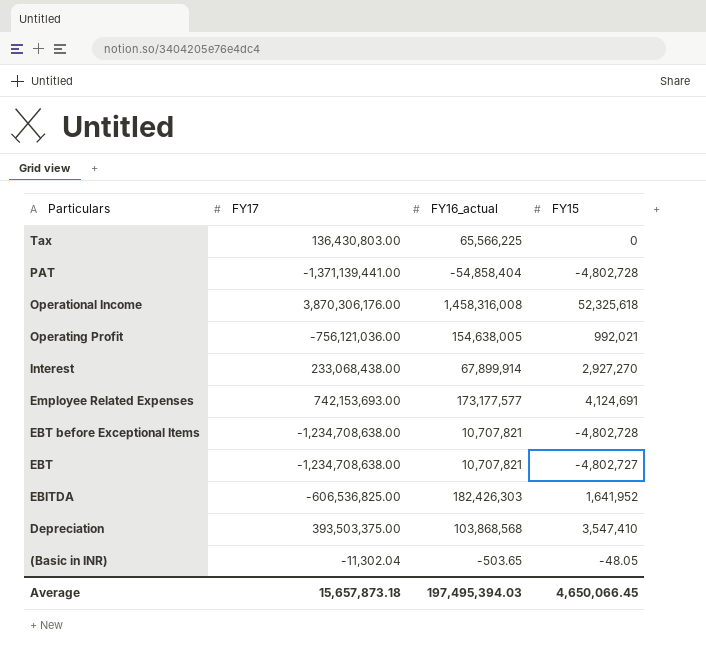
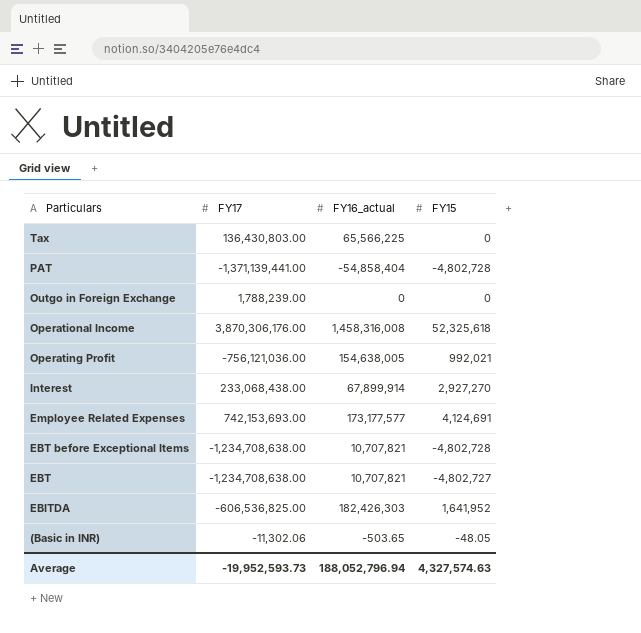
row Depreciation: 393,503,375.00 | 103,868,568 | 3,547,410 -> none
row Outgo in Foreign Exchange: none -> 1,788,239.00 | 0 | 0
(Basic in INR) | FY17: -11,302.04 -> -11,302.06
Average | FY17: 15,657,873.18 -> -19,952,593.73
Average | FY16_actual: 197,495,394.03 -> 188,052,796.94
Average | FY15: 4,650,066.45 -> 4,327,574.63

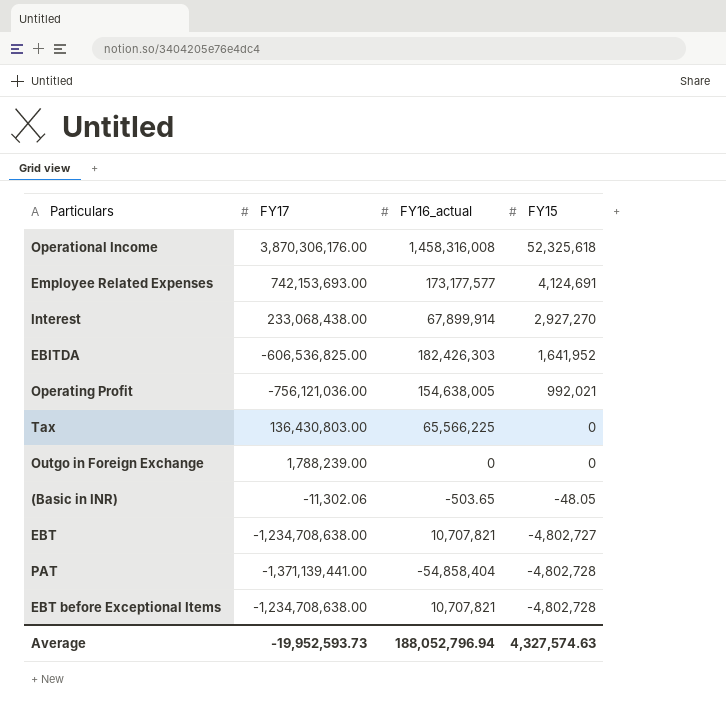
row order: Particulars descending -> FY15 descending

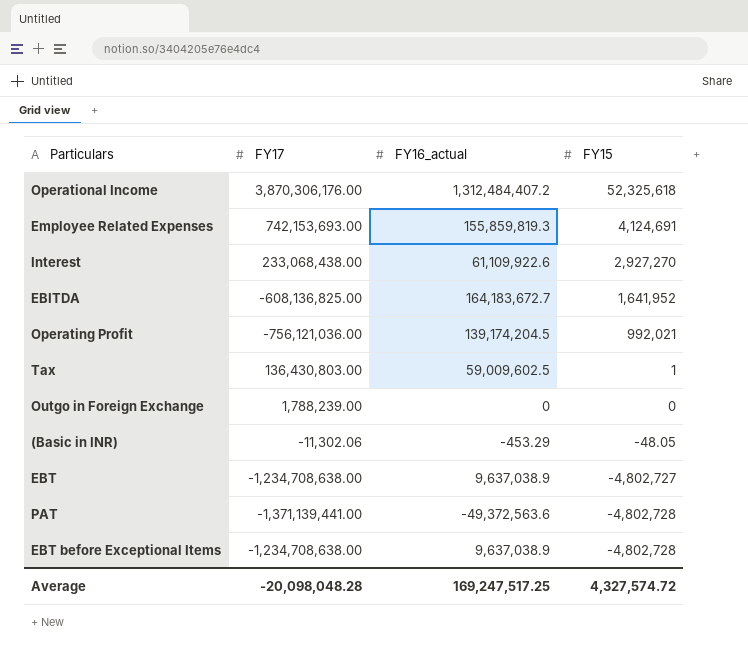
Operational Income | FY16_actual: 1,458,316,008 -> 1,312,484,407.2
Employee Related Expenses | FY16_actual: 173,177,577 -> 155,859,819.3
Interest | FY16_actual: 67,899,914 -> 61,109,922.6
EBITDA | FY17: -606,536,825.00 -> -608,136,825.00
EBITDA | FY16_actual: 182,426,303 -> 164,183,672.7
Operating Profit | FY16_actual: 154,638,005 -> 139,174,204.5
Tax | FY16_actual: 65,566,225 -> 59,009,602.5
Tax | FY15: 0 -> 1
(Basic in INR) | FY16_actual: -503.65 -> -453.29
EBT | FY16_actual: 10,707,821 -> 9,637,038.9
PAT | FY16_actual: -54,858,404 -> -49,372,563.6
EBT before Exceptional Items | FY16_actual: 10,707,821 -> 9,637,038.9
Average | FY17: -19,952,593.73 -> -20,098,048.28
Average | FY16_actual: 188,052,796.94 -> 169,247,517.25
Average | FY15: 4,327,574.63 -> 4,327,574.72

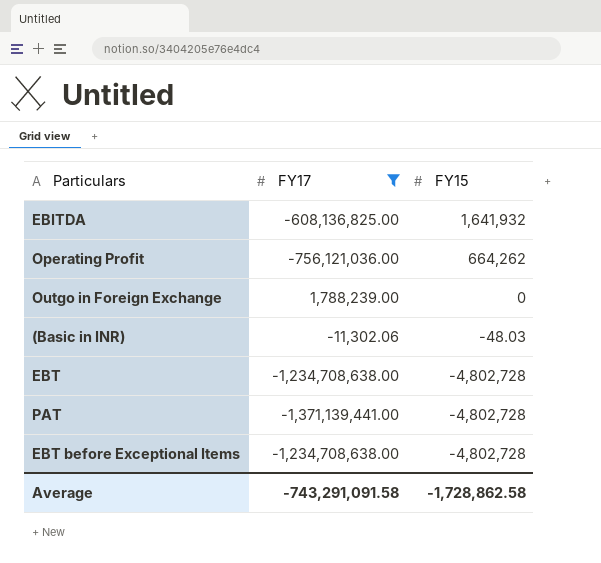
filter: none -> FY17 <= 1,788,239.00
column FY16_actual | position: 3 -> none
EBITDA | FY15: 1,641,952 -> 1,641,932
Operating Profit | FY15: 992,021 -> 664,262
(Basic in INR) | FY15: -48.05 -> -48.03
EBT | FY15: -4,802,727 -> -4,802,728
Average | FY17: -20,098,048.28 -> -743,291,091.58
Average | FY15: 4,327,574.72 -> -1,728,862.58

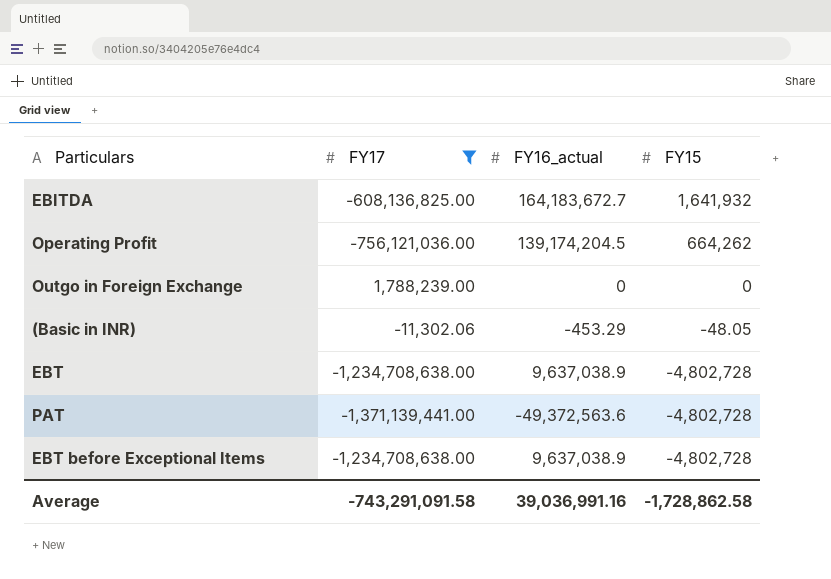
column FY16_actual | position: none -> 3
(Basic in INR) | FY15: -48.03 -> -48.05

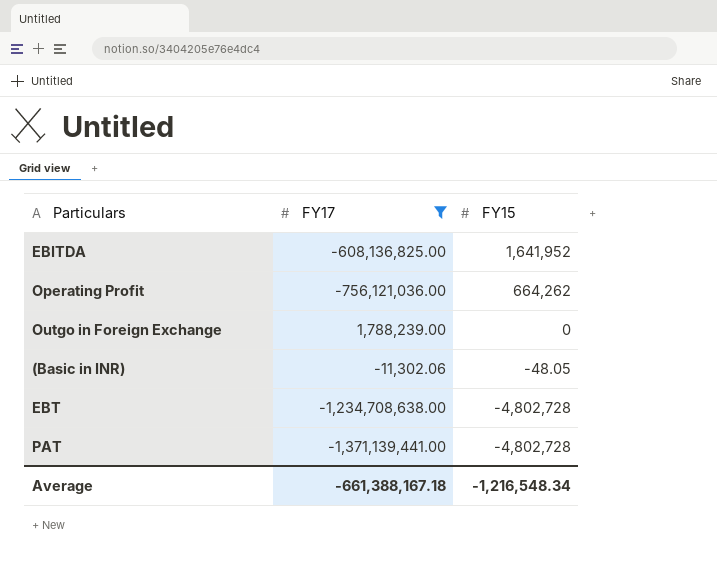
column FY16_actual | position: 3 -> none
row EBT before Exceptional Items: -1,234,708,638.00 | 9,637,038.9 | -4,802,728 -> none
EBITDA | FY15: 1,641,932 -> 1,641,952
Average | FY17: -743,291,091.58 -> -661,388,167.18
Average | FY15: -1,728,862.58 -> -1,216,548.34

